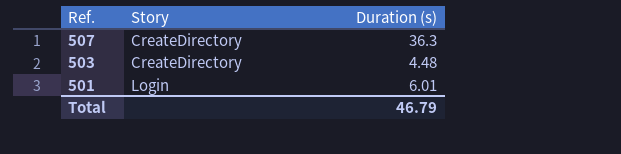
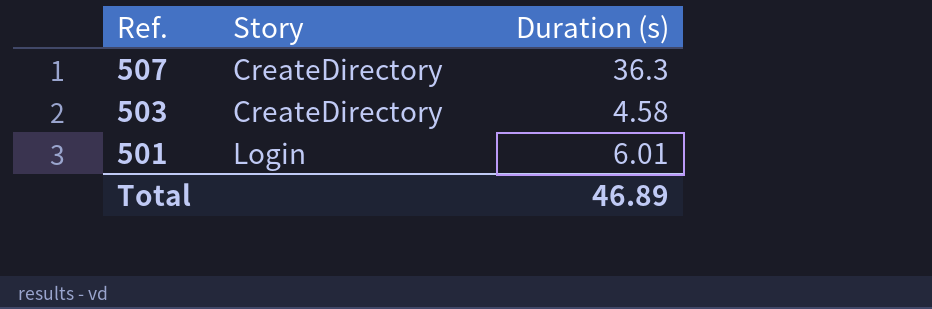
503 | Duration (s): 4.48 -> 4.58
Total | Duration (s): 46.79 -> 46.89

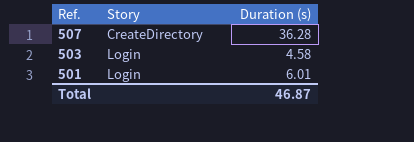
507 | Duration (s): 36.3 -> 36.28
503 | Story: CreateDirectory -> Login
Total | Duration (s): 46.89 -> 46.87

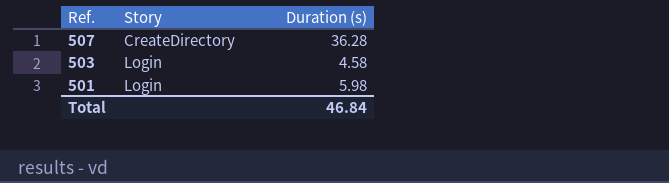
501 | Duration (s): 6.01 -> 5.98
Total | Duration (s): 46.87 -> 46.84

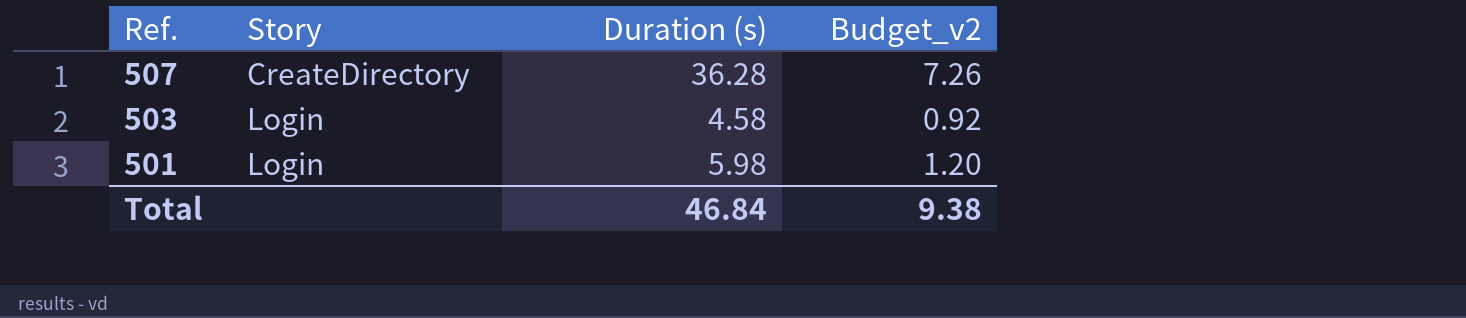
column Budget_v2 | formula: none -> [Duration (s)] * 0.2

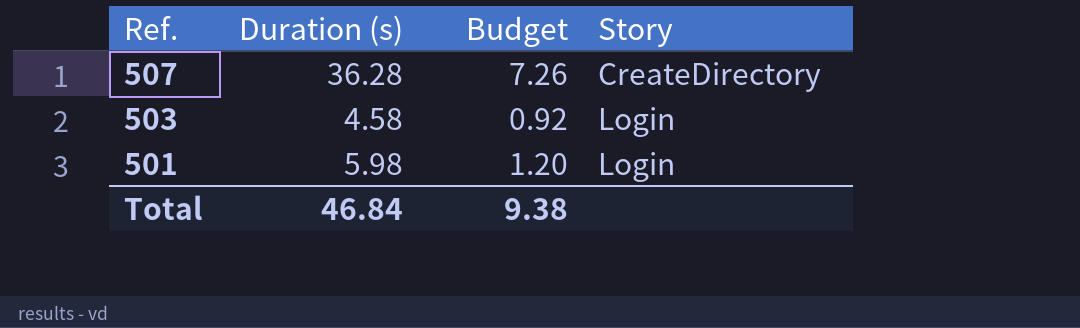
column name: Budget_v2 -> Budget
column Story | position: 2 -> 4

